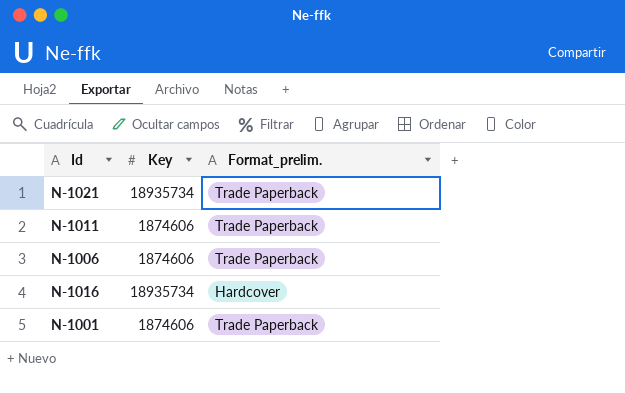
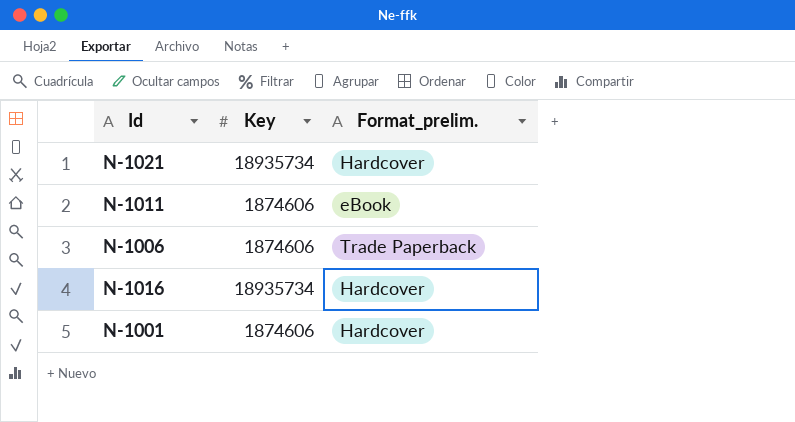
N-1021 | Format_prelim.: Trade Paperback -> Hardcover
N-1011 | Format_prelim.: Trade Paperback -> eBook
N-1001 | Format_prelim.: Trade Paperback -> Hardcover

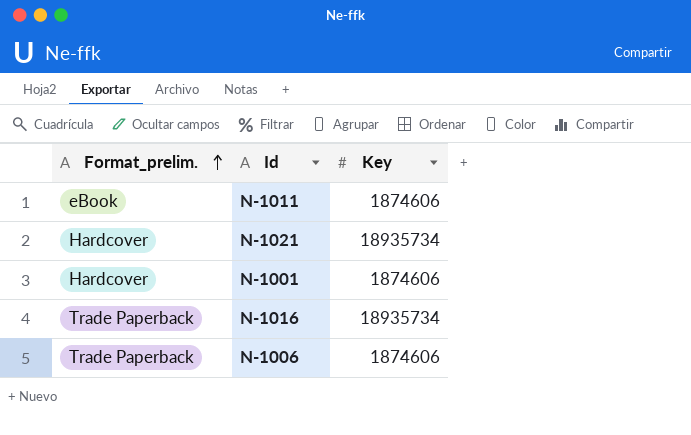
row order: none -> Format_prelim. ascending
column Format_prelim. | position: 3 -> 1
N-1016 | Format_prelim.: Hardcover -> Trade Paperback

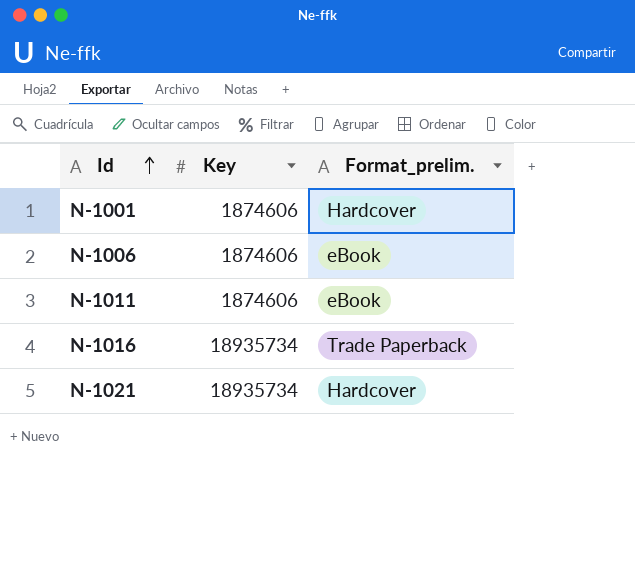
row order: Format_prelim. ascending -> Id ascending
column Format_prelim. | position: 1 -> 3
N-1006 | Format_prelim.: Trade Paperback -> eBook

